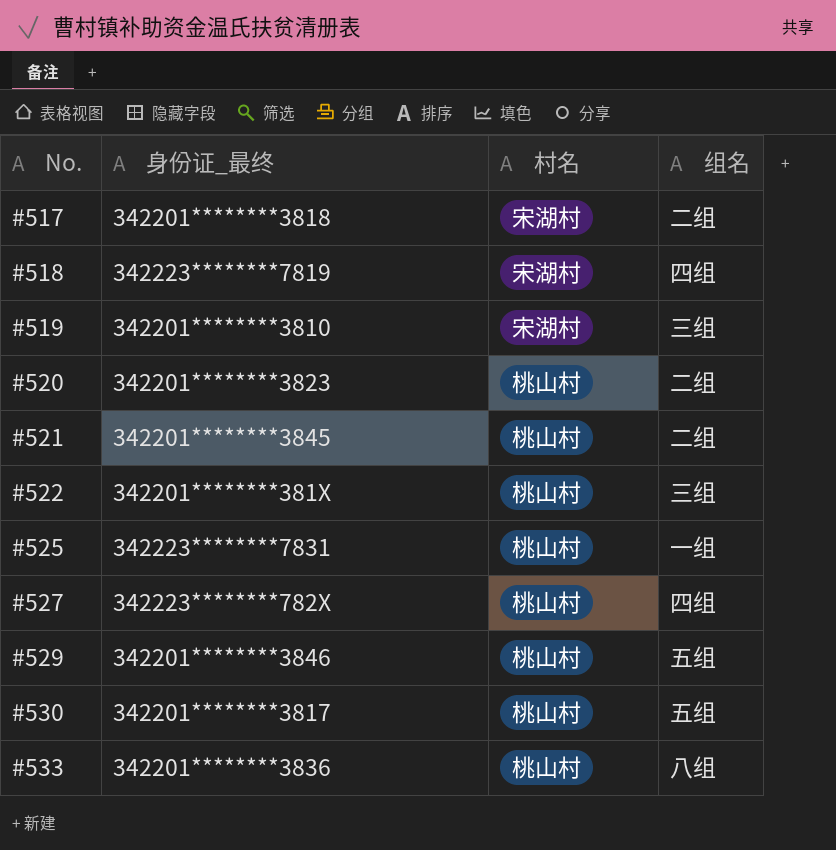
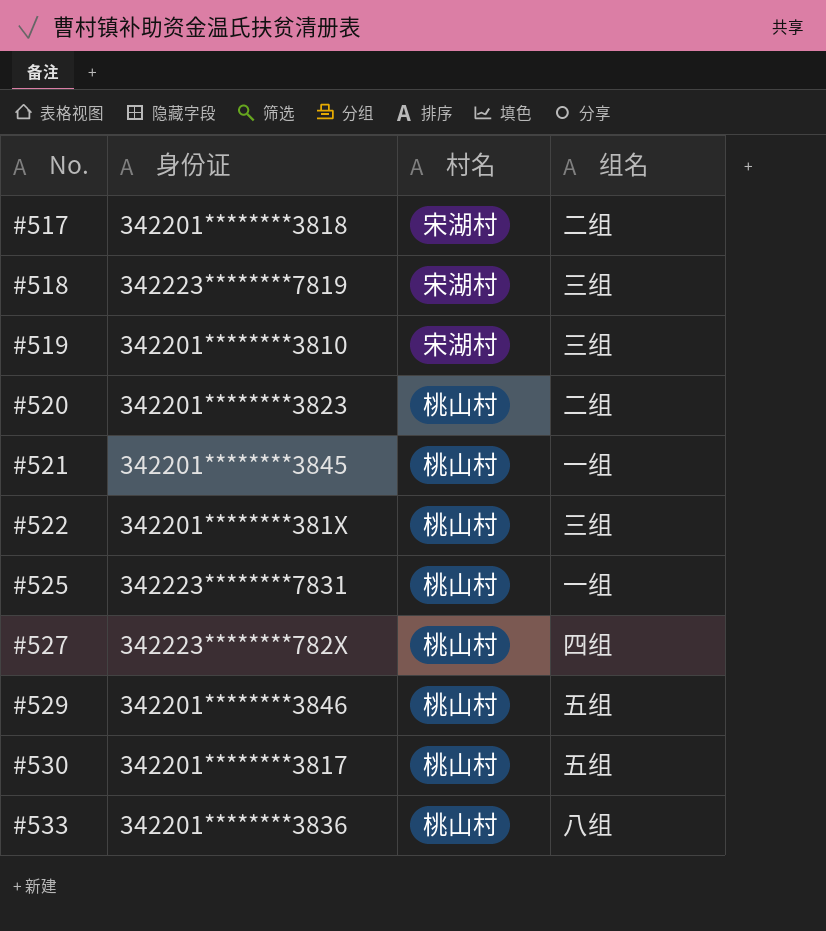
column name: 身份证_最终 -> 身份证
#518 | 组名: 四组 -> 三组
#521 | 组名: 二组 -> 一组

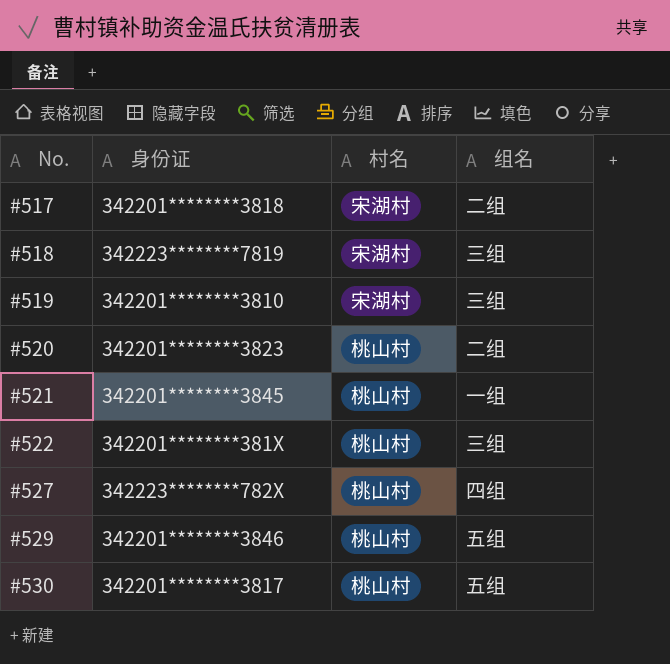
row #525: 342223********7831 | 桃山村 | 一组 -> none
row #533: 342201********3836 | 桃山村 | 八组 -> none

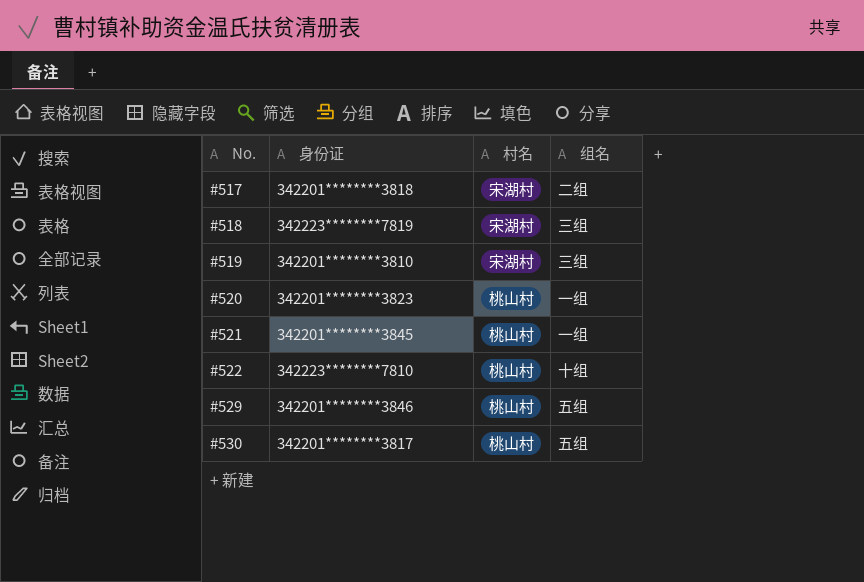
row #527: 342223********782X | 桃山村 | 四组 -> none
#520 | 组名: 二组 -> 一组
#522 | 身份证: 342201********381X -> 342223********7810
#522 | 组名: 三组 -> 十组

